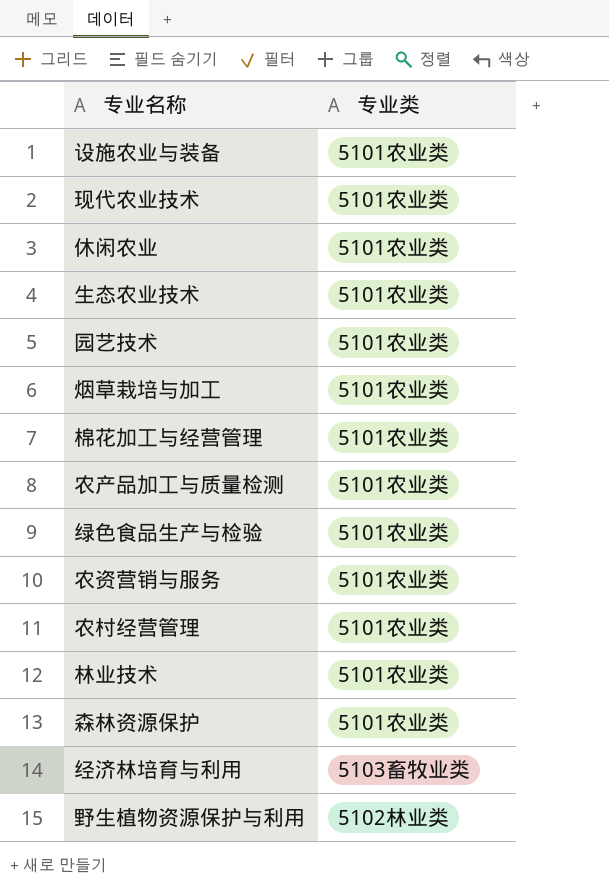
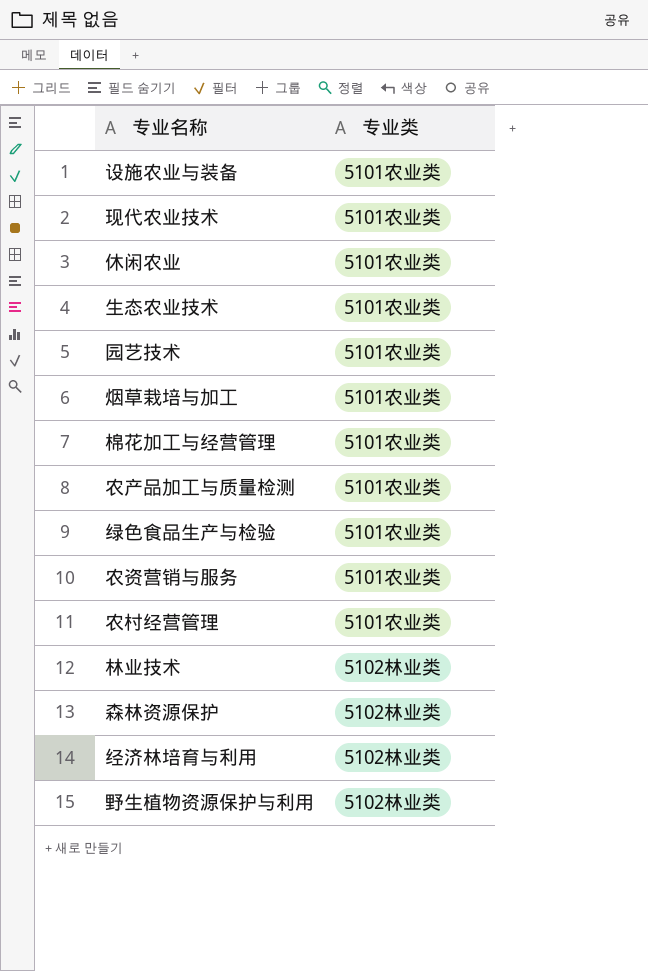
林业技术 | 专业类: 5101农业类 -> 5102林业类
森林资源保护 | 专业类: 5101农业类 -> 5102林业类
经济林培育与利用 | 专业类: 5103畜牧业类 -> 5102林业类

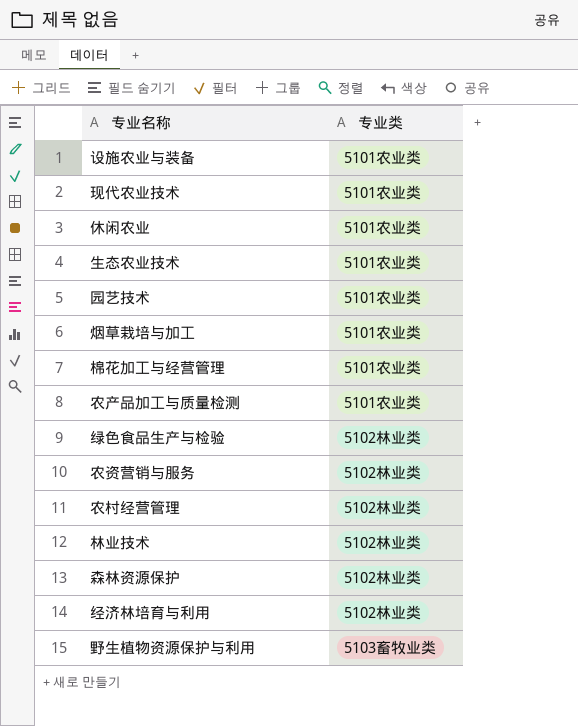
绿色食品生产与检验 | 专业类: 5101农业类 -> 5102林业类
农资营销与服务 | 专业类: 5101农业类 -> 5102林业类
农村经营管理 | 专业类: 5101农业类 -> 5102林业类
野生植物资源保护与利用 | 专业类: 5102林业类 -> 5103畜牧业类

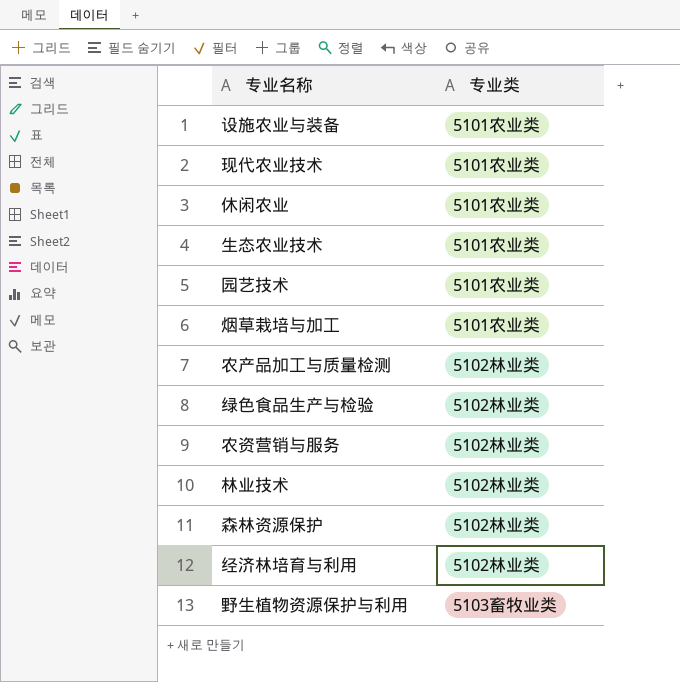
row 棉花加工与经营管理: 5101农业类 -> none
row 农村经营管理: 5102林业类 -> none
农产品加工与质量检测 | 专业类: 5101农业类 -> 5102林业类

